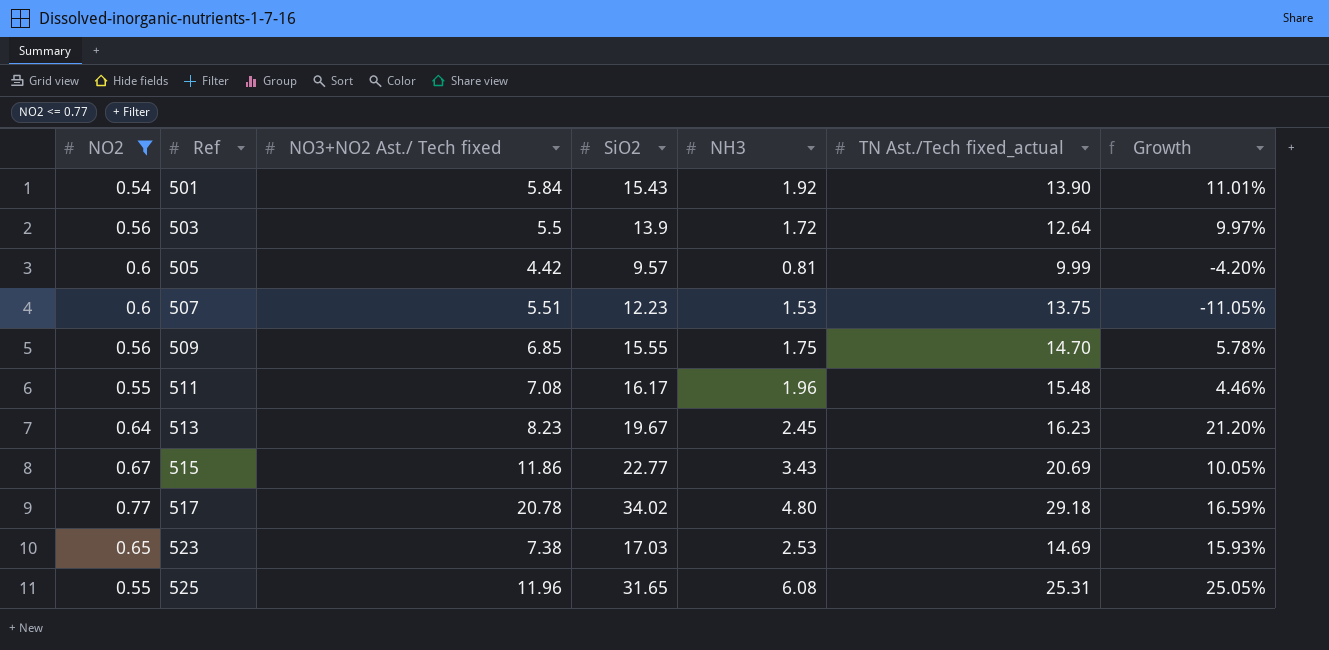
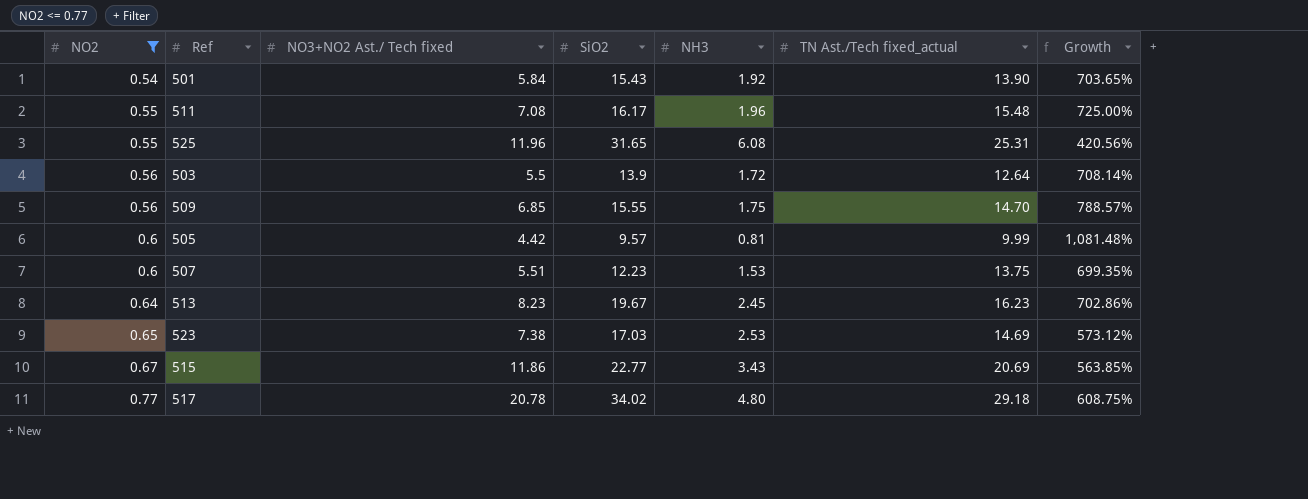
row order: Ref ascending -> NO2 ascending
column Growth | formula: ([SiO2] - [TN Ast./Tech fixed_actual]) / [TN Ast./Tech fixed_actual] -> ([SiO2] - [NH3]) / [NH3]

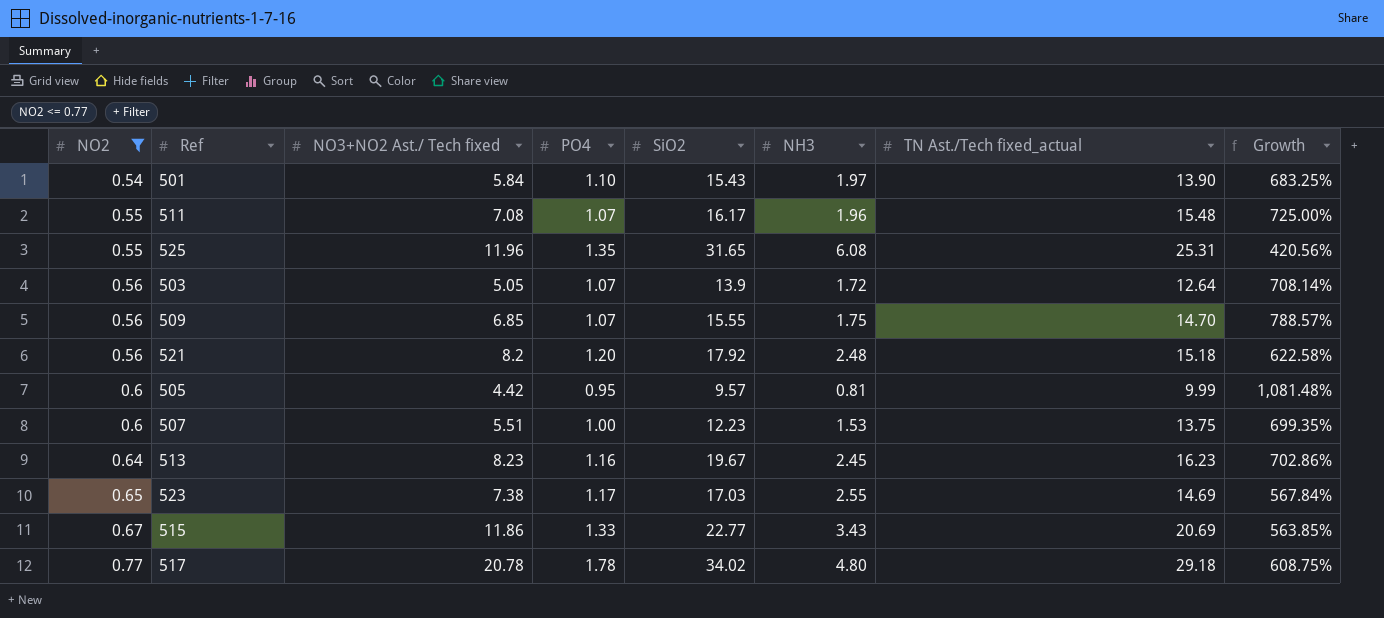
column PO4 | position: none -> 4
501 | NH3: 1.92 -> 1.97
501 | Growth: 703.65% -> 683.25%
503 | NO3+NO2 Ast./ Tech fixed: 5.5 -> 5.05
row 521: none -> 0.56 | 8.2 | 1.20 | 17.92 | 2.48 | 15.18 | 622.58%
523 | NH3: 2.53 -> 2.55
523 | Growth: 573.12% -> 567.84%

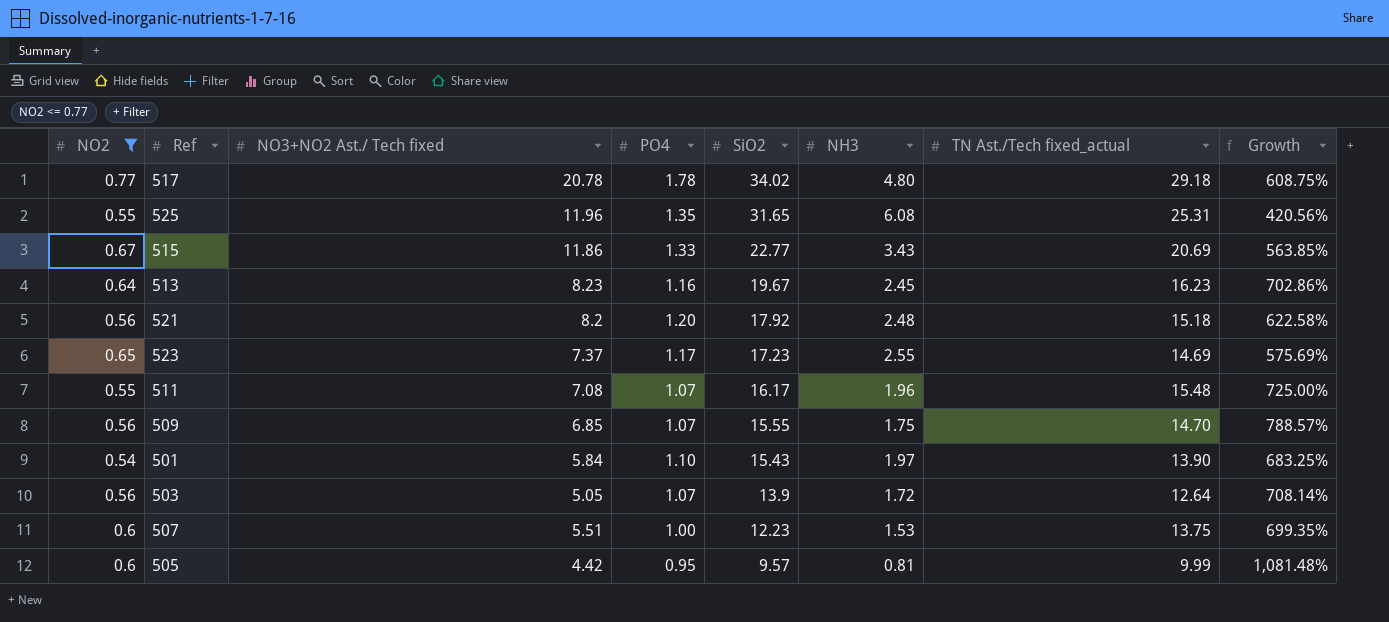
row order: NO2 ascending -> SiO2 descending
523 | NO3+NO2 Ast./ Tech fixed: 7.38 -> 7.37
523 | SiO2: 17.03 -> 17.23
523 | Growth: 567.84% -> 575.69%

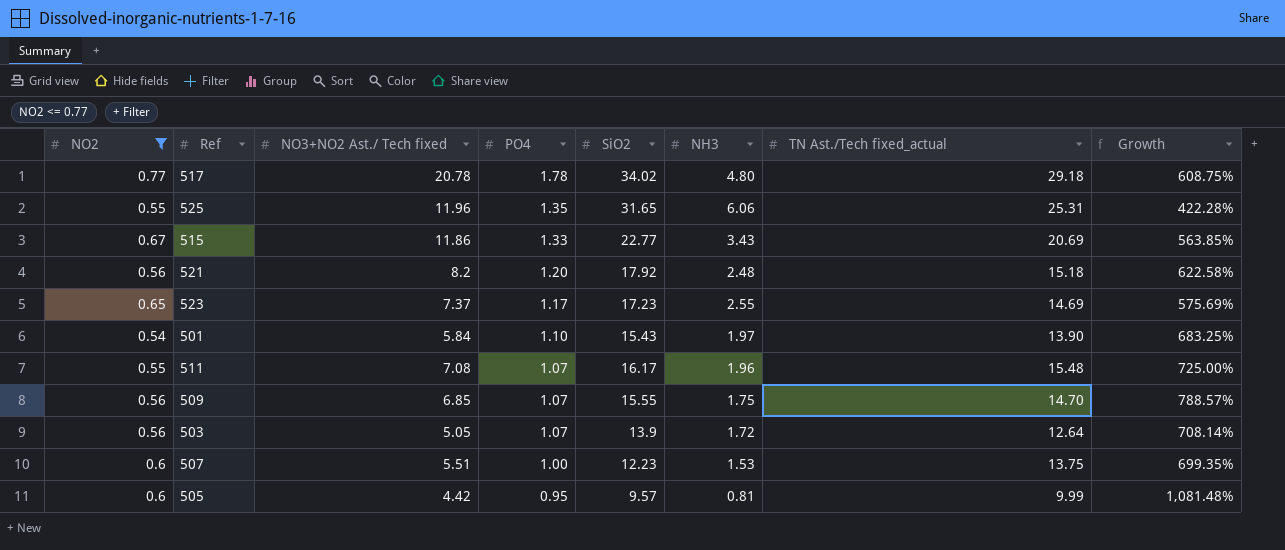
row order: SiO2 descending -> PO4 descending
row 513: 0.64 | 8.23 | 1.16 | 19.67 | 2.45 | 16.23 | 702.86% -> none
525 | NH3: 6.08 -> 6.06
525 | Growth: 420.56% -> 422.28%

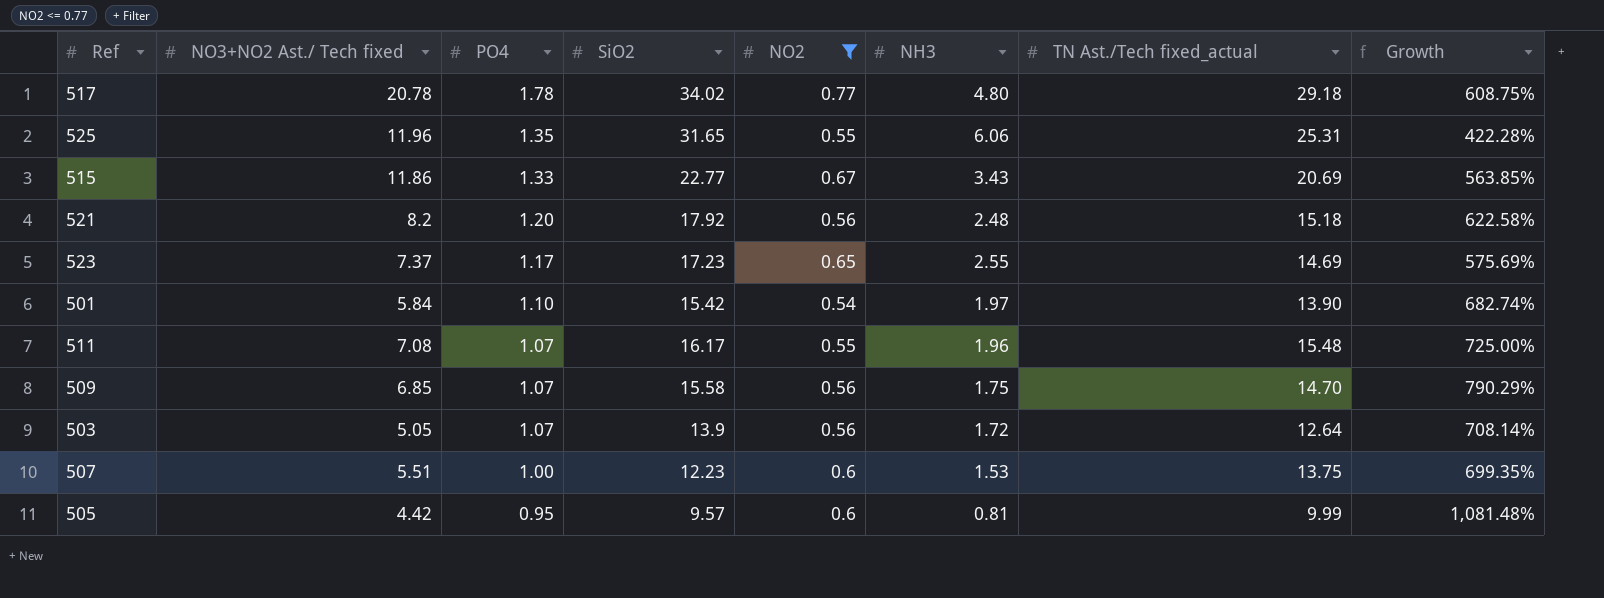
column NO2 | position: 1 -> 5
501 | SiO2: 15.43 -> 15.42
501 | Growth: 683.25% -> 682.74%
509 | SiO2: 15.55 -> 15.58
509 | Growth: 788.57% -> 790.29%

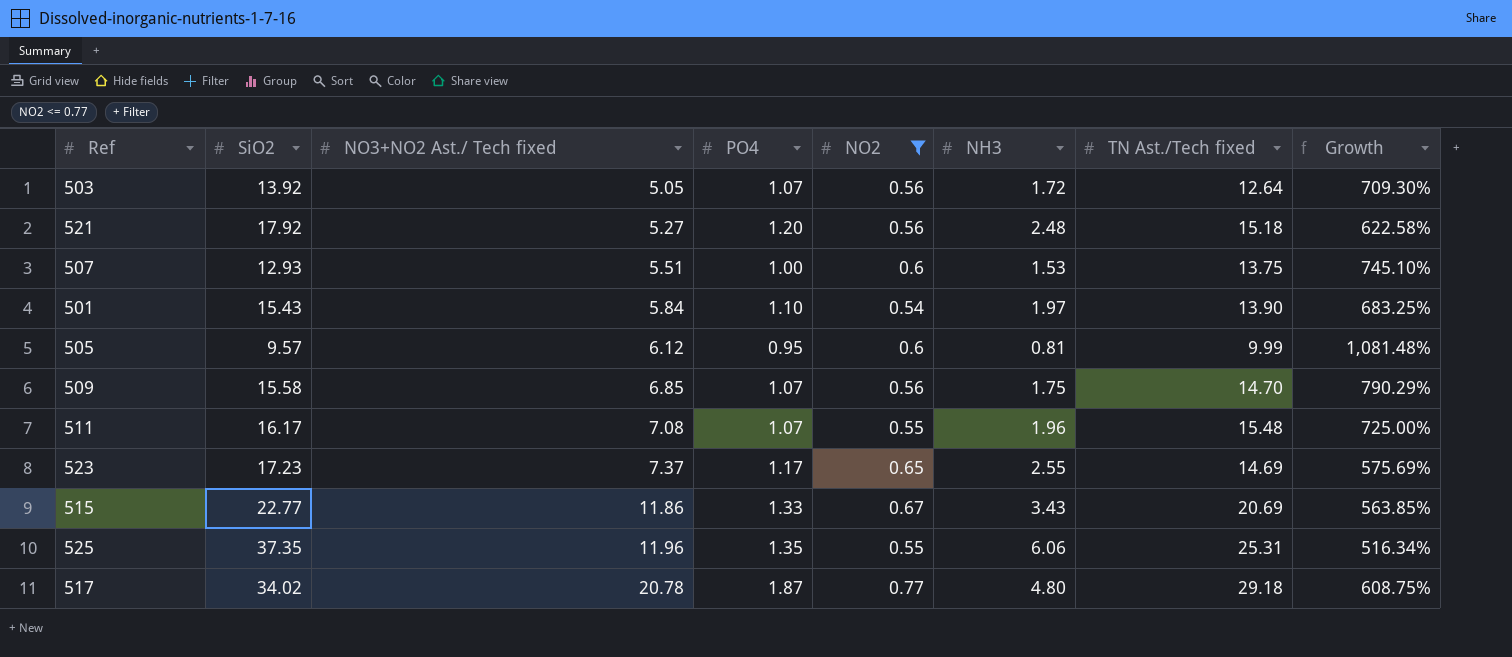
row order: PO4 descending -> NO3+NO2 Ast./ Tech fixed ascending
column SiO2 | position: 4 -> 2
column name: TN Ast./Tech fixed_actual -> TN Ast./Tech fixed
503 | SiO2: 13.9 -> 13.92
503 | Growth: 708.14% -> 709.30%
521 | NO3+NO2 Ast./ Tech fixed: 8.2 -> 5.27
507 | SiO2: 12.23 -> 12.93
507 | Growth: 699.35% -> 745.10%
501 | SiO2: 15.42 -> 15.43
501 | Growth: 682.74% -> 683.25%
505 | NO3+NO2 Ast./ Tech fixed: 4.42 -> 6.12
525 | SiO2: 31.65 -> 37.35
525 | Growth: 422.28% -> 516.34%
517 | PO4: 1.78 -> 1.87

